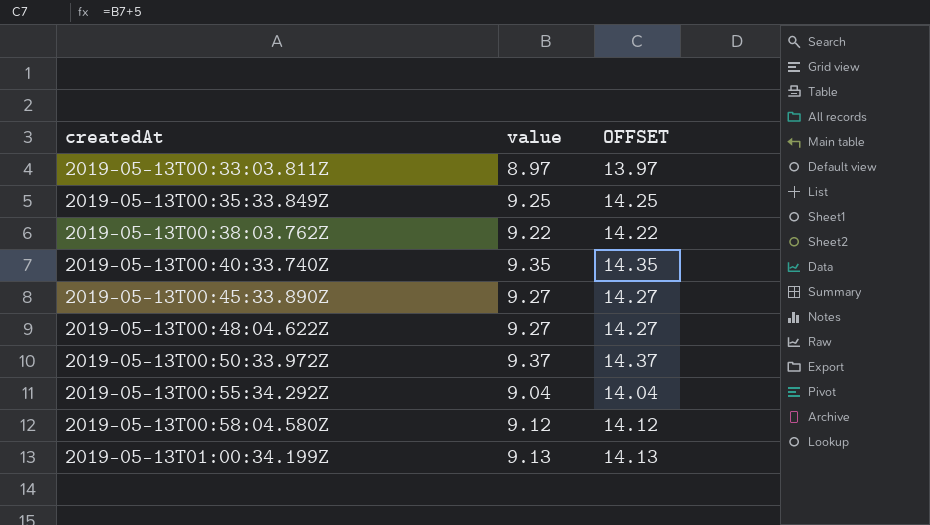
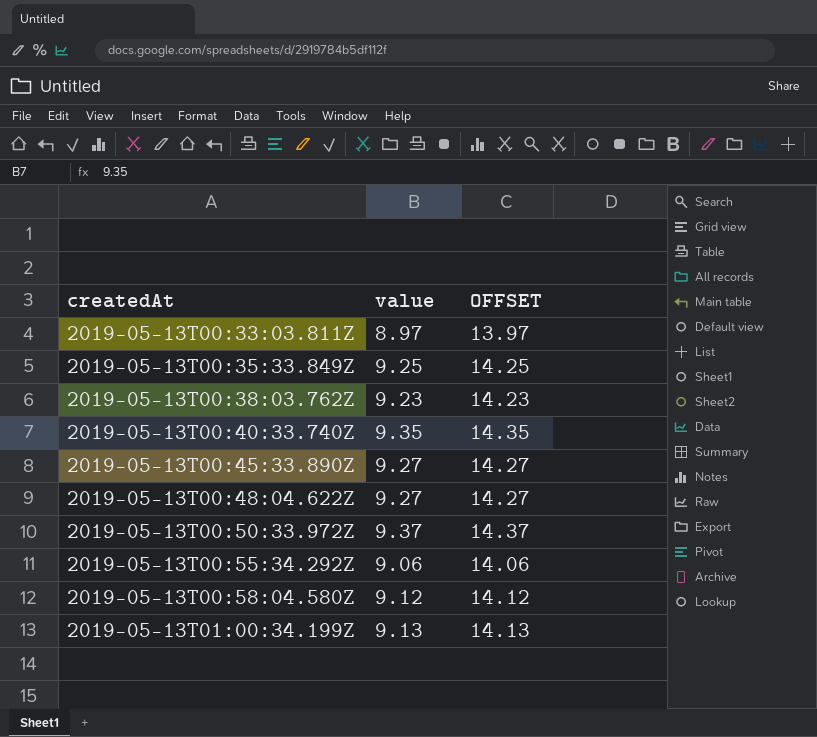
2019-05-13T00:38:03.762Z | value: 9.22 -> 9.23
2019-05-13T00:38:03.762Z | OFFSET: 14.22 -> 14.23
2019-05-13T00:55:34.292Z | value: 9.04 -> 9.06
2019-05-13T00:55:34.292Z | OFFSET: 14.04 -> 14.06

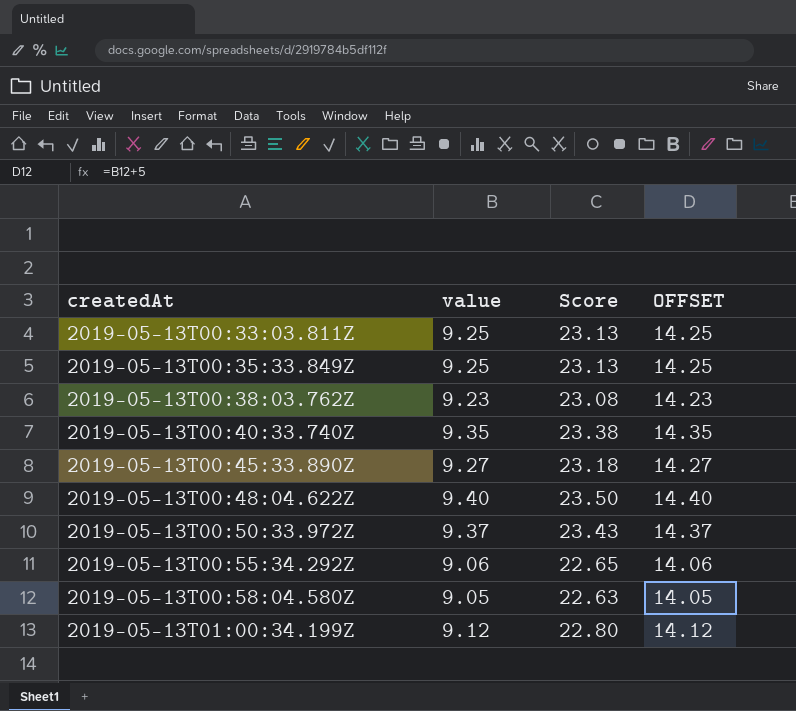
column Score | formula: none -> [value] * 2.5
2019-05-13T00:33:03.811Z | value: 8.97 -> 9.25
2019-05-13T00:33:03.811Z | OFFSET: 13.97 -> 14.25
2019-05-13T00:48:04.622Z | value: 9.27 -> 9.40
2019-05-13T00:48:04.622Z | OFFSET: 14.27 -> 14.40
2019-05-13T00:58:04.580Z | value: 9.12 -> 9.05
2019-05-13T00:58:04.580Z | OFFSET: 14.12 -> 14.05
2019-05-13T01:00:34.199Z | value: 9.13 -> 9.12
2019-05-13T01:00:34.199Z | OFFSET: 14.13 -> 14.12

